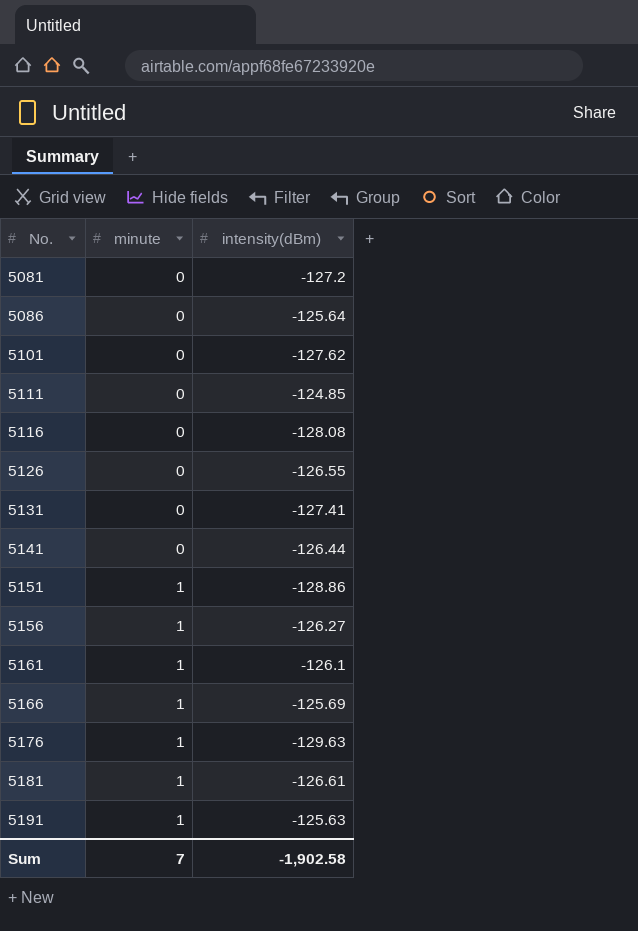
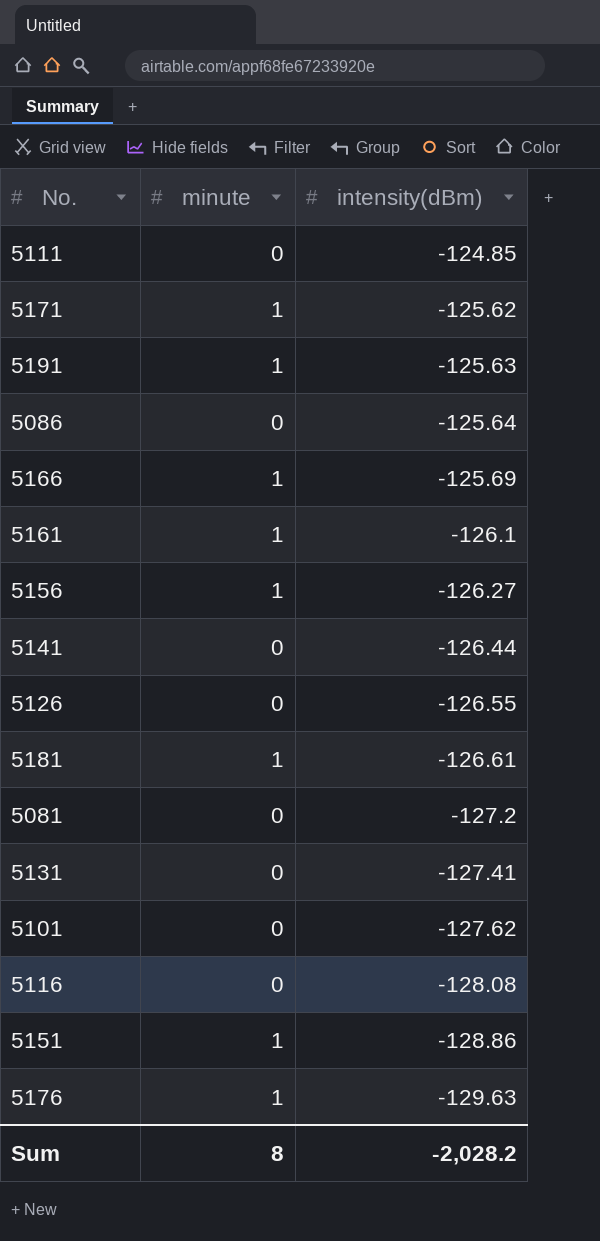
row order: No. ascending -> intensity(dBm) descending
row 5171: none -> 1 | -125.62
Sum | minute: 7 -> 8
Sum | intensity(dBm): -1,902.58 -> -2,028.2

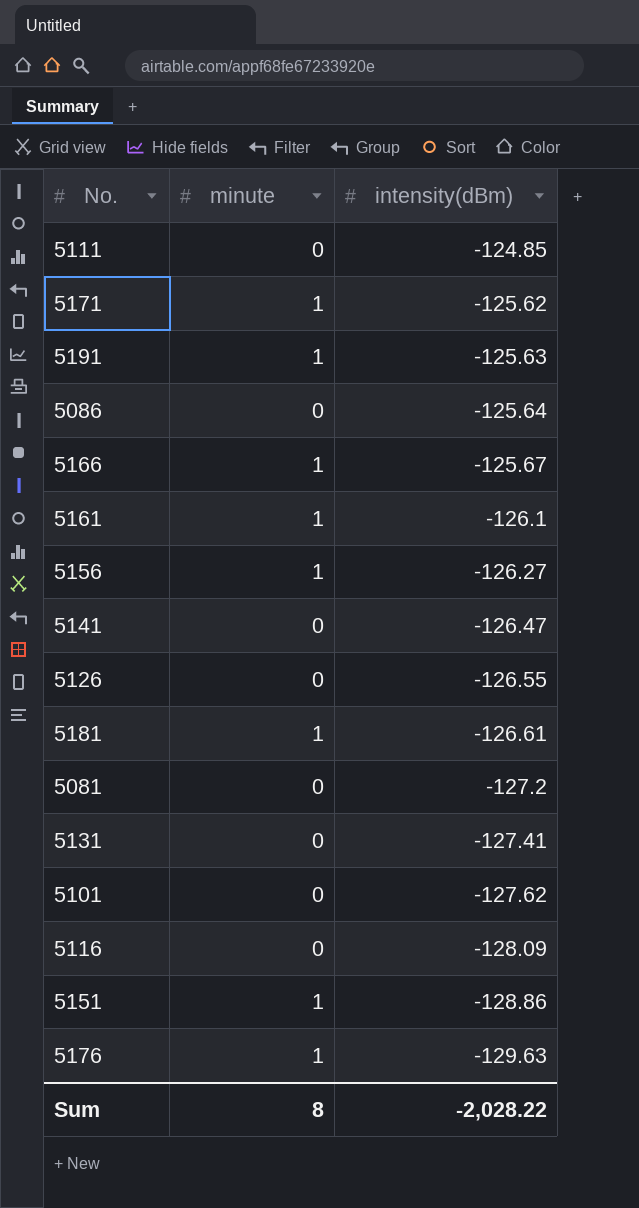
5166 | intensity(dBm): -125.69 -> -125.67
5141 | intensity(dBm): -126.44 -> -126.47
5116 | intensity(dBm): -128.08 -> -128.09
Sum | intensity(dBm): -2,028.2 -> -2,028.22

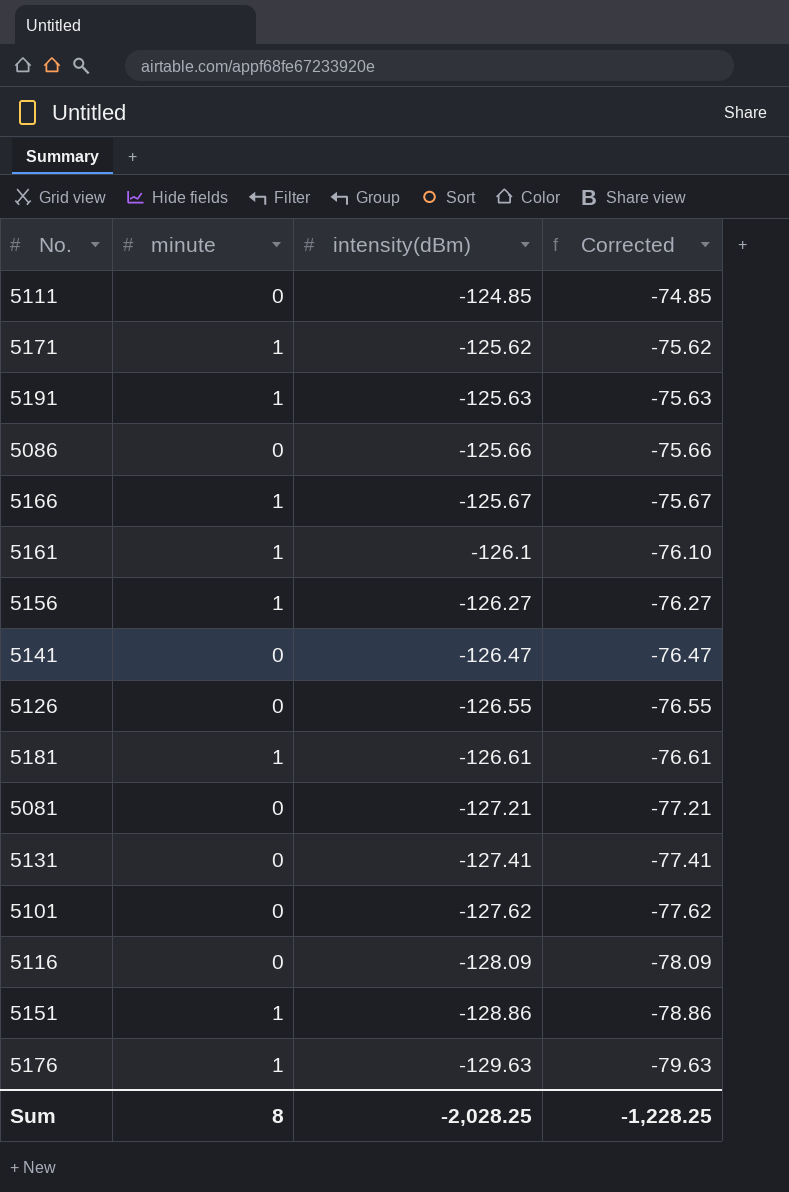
column Corrected | formula: none -> [intensity(dBm)] + 50
5086 | intensity(dBm): -125.64 -> -125.66
5081 | intensity(dBm): -127.2 -> -127.21
Sum | intensity(dBm): -2,028.22 -> -2,028.25

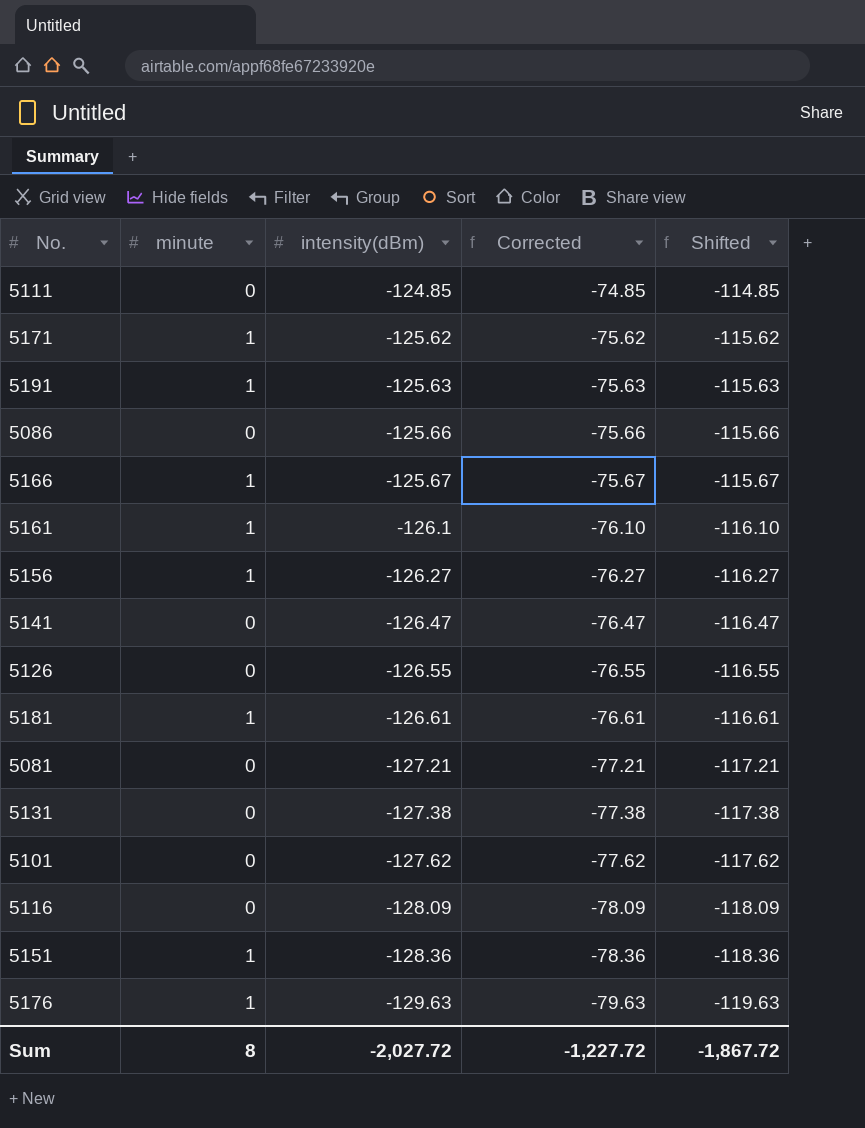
column Shifted | formula: none -> [intensity(dBm)] + 10
5131 | intensity(dBm): -127.41 -> -127.38
5131 | Corrected: -77.41 -> -77.38
5151 | intensity(dBm): -128.86 -> -128.36
5151 | Corrected: -78.86 -> -78.36
Sum | intensity(dBm): -2,028.25 -> -2,027.72
Sum | Corrected: -1,228.25 -> -1,227.72

